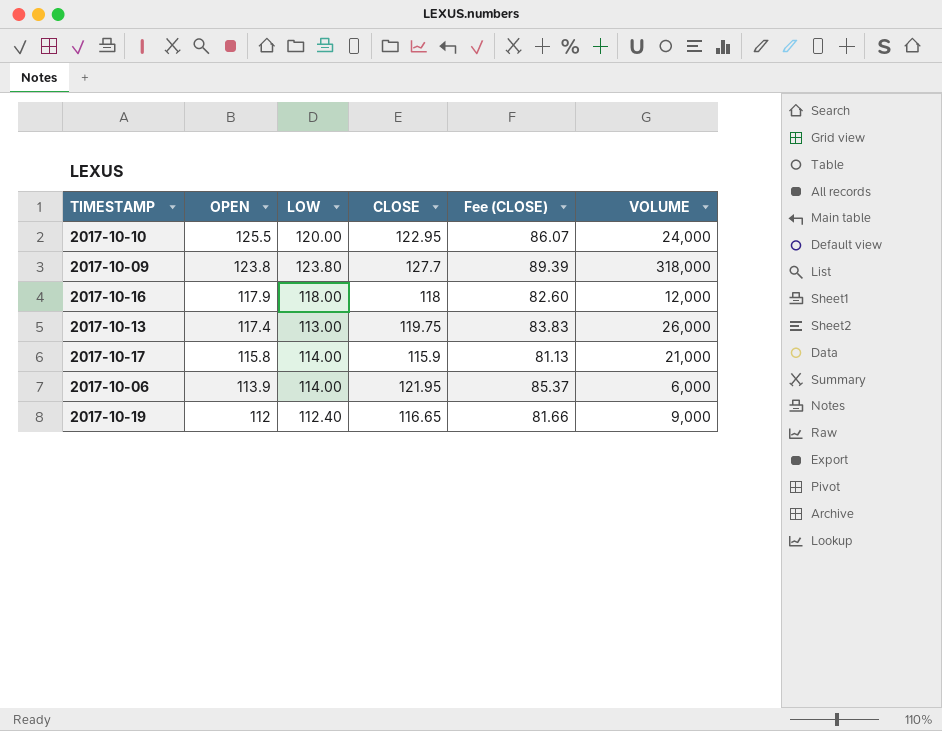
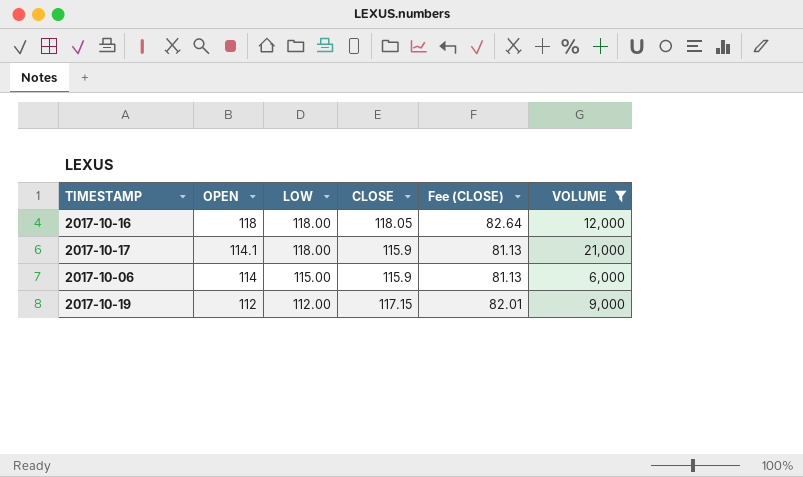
filter: none -> VOLUME <= 21,000
2017-10-16 | OPEN: 117.9 -> 118
2017-10-16 | CLOSE: 118 -> 118.05
2017-10-16 | Fee (CLOSE): 82.60 -> 82.64
2017-10-17 | OPEN: 115.8 -> 114.1
2017-10-17 | LOW: 114.00 -> 118.00
2017-10-06 | OPEN: 113.9 -> 114
2017-10-06 | LOW: 114.00 -> 115.00
2017-10-06 | CLOSE: 121.95 -> 115.9
2017-10-06 | Fee (CLOSE): 85.37 -> 81.13
2017-10-19 | LOW: 112.40 -> 112.00
2017-10-19 | CLOSE: 116.65 -> 117.15
2017-10-19 | Fee (CLOSE): 81.66 -> 82.01

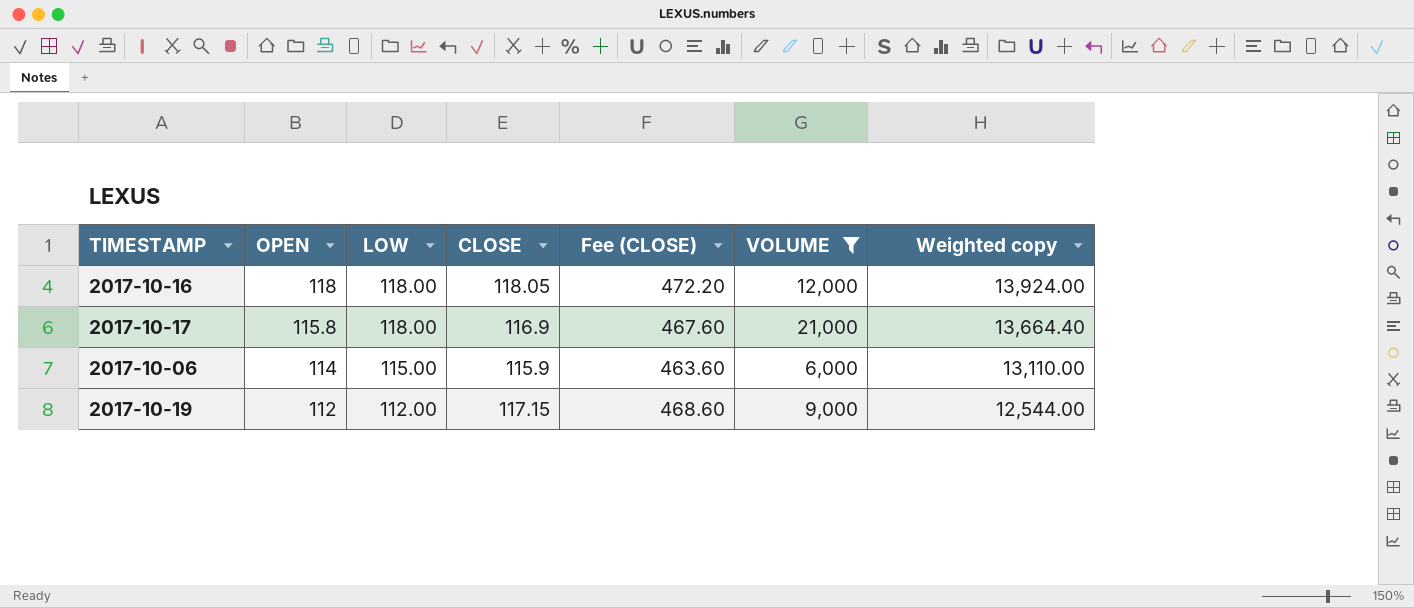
column Fee (CLOSE) | formula: [CLOSE] * 0.7 -> [CLOSE] * 4
column Weighted copy | formula: none -> [OPEN] * [LOW]
2017-10-17 | OPEN: 114.1 -> 115.8
2017-10-17 | CLOSE: 115.9 -> 116.9

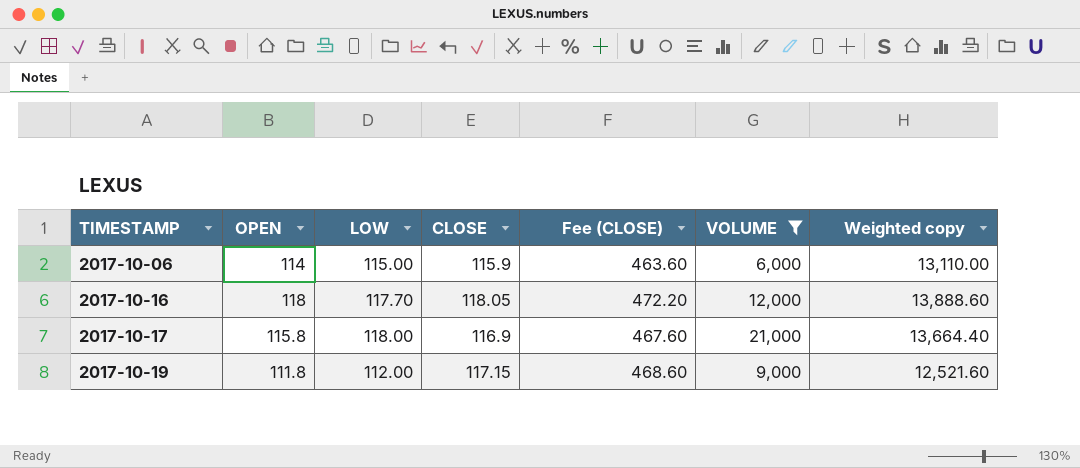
row order: OPEN descending -> TIMESTAMP ascending
2017-10-16 | LOW: 118.00 -> 117.70
2017-10-16 | Weighted copy: 13,924.00 -> 13,888.60
2017-10-19 | OPEN: 112 -> 111.8
2017-10-19 | Weighted copy: 12,544.00 -> 12,521.60

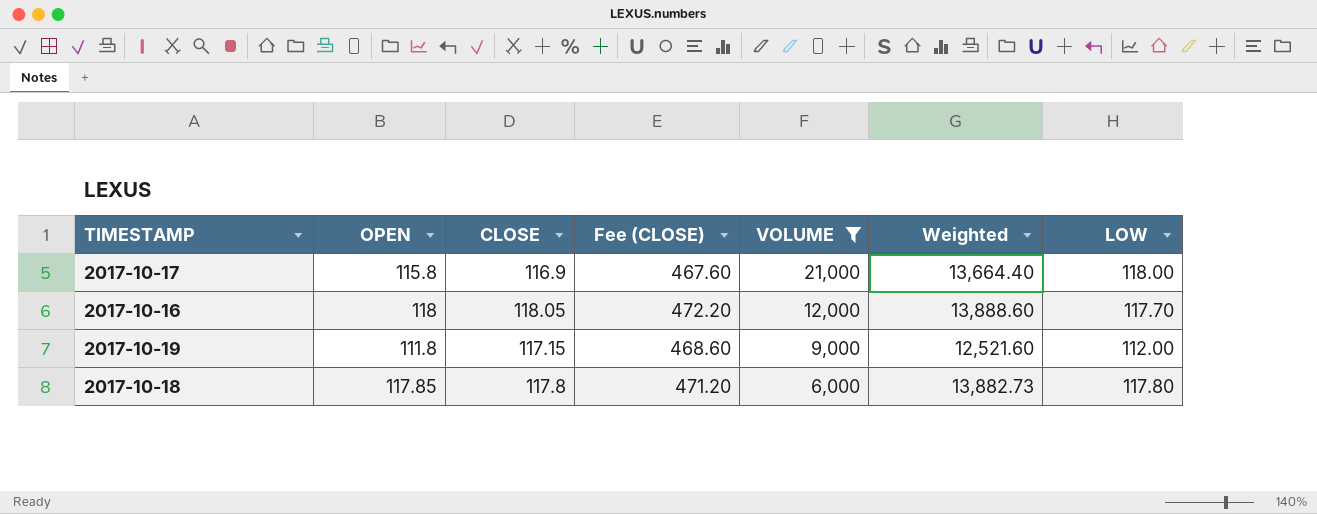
row order: TIMESTAMP ascending -> VOLUME descending
column name: Weighted copy -> Weighted
column LOW | position: 3 -> 7
row 2017-10-06: 114 | 115.00 | 115.9 | 463.60 | 6,000 | 13,110.00 -> none
row 2017-10-18: none -> 117.85 | 117.8 | 471.20 | 6,000 | 13,882.73 | 117.80

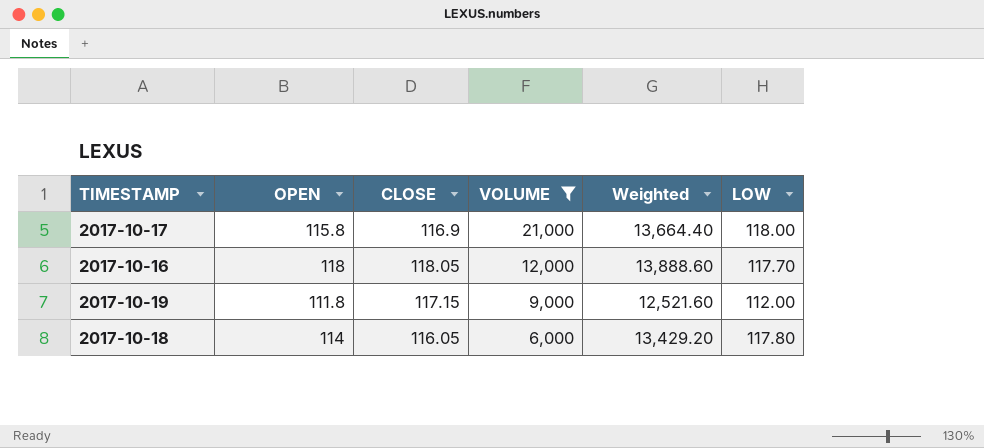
column Fee (CLOSE) | formula: [CLOSE] * 4 -> none
2017-10-18 | OPEN: 117.85 -> 114
2017-10-18 | CLOSE: 117.8 -> 116.05
2017-10-18 | Weighted: 13,882.73 -> 13,429.20

